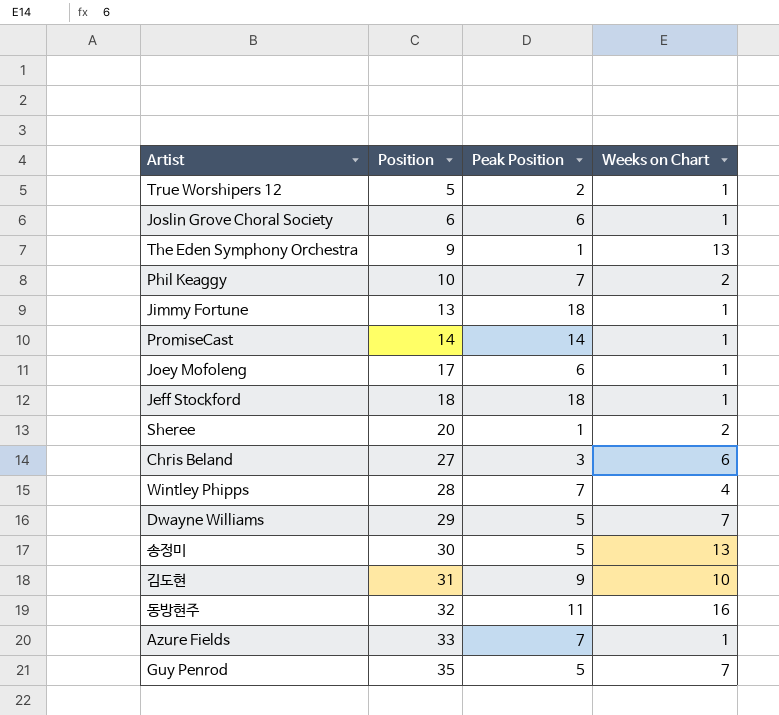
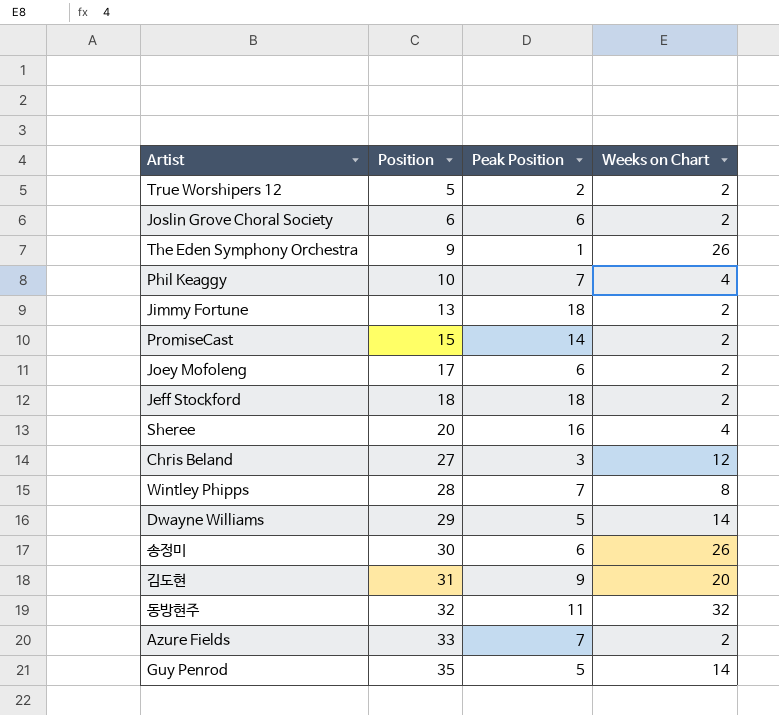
True Worshipers 12 | Weeks on Chart: 1 -> 2
Joslin Grove Choral Society | Weeks on Chart: 1 -> 2
The Eden Symphony Orchestra | Weeks on Chart: 13 -> 26
Phil Keaggy | Weeks on Chart: 2 -> 4
Jimmy Fortune | Weeks on Chart: 1 -> 2
PromiseCast | Position: 14 -> 15
PromiseCast | Weeks on Chart: 1 -> 2
Joey Mofoleng | Weeks on Chart: 1 -> 2
Jeff Stockford | Weeks on Chart: 1 -> 2
Sheree | Peak Position: 1 -> 16
Sheree | Weeks on Chart: 2 -> 4
Chris Beland | Weeks on Chart: 6 -> 12
Wintley Phipps | Weeks on Chart: 4 -> 8
Dwayne Williams | Weeks on Chart: 7 -> 14
송정미 | Peak Position: 5 -> 6
송정미 | Weeks on Chart: 13 -> 26
김도현 | Weeks on Chart: 10 -> 20
동방현주 | Weeks on Chart: 16 -> 32
Azure Fields | Weeks on Chart: 1 -> 2
Guy Penrod | Weeks on Chart: 7 -> 14

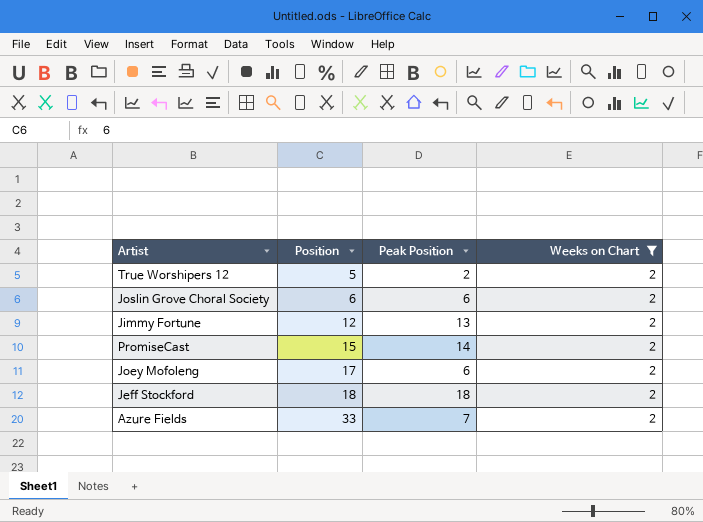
filter: none -> Weeks on Chart = 2
Jimmy Fortune | Position: 13 -> 12
Jimmy Fortune | Peak Position: 18 -> 13

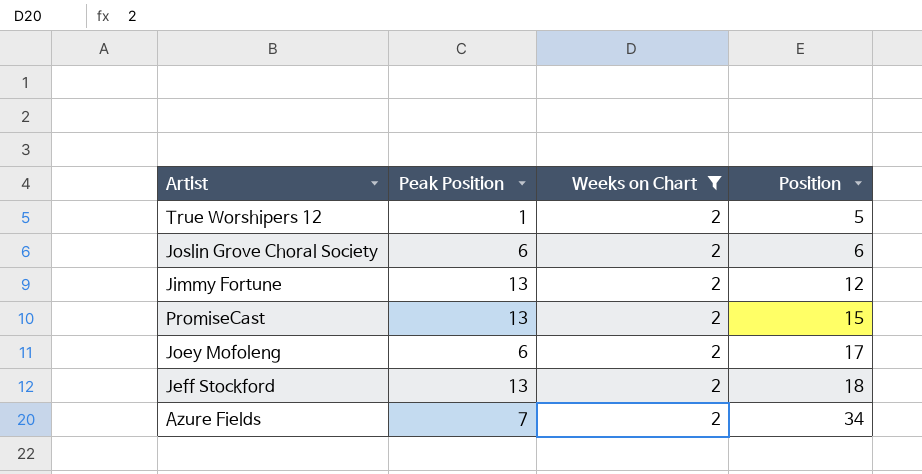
column Position | position: 2 -> 4
True Worshipers 12 | Peak Position: 2 -> 1
PromiseCast | Peak Position: 14 -> 13
Jeff Stockford | Peak Position: 18 -> 13
Azure Fields | Position: 33 -> 34

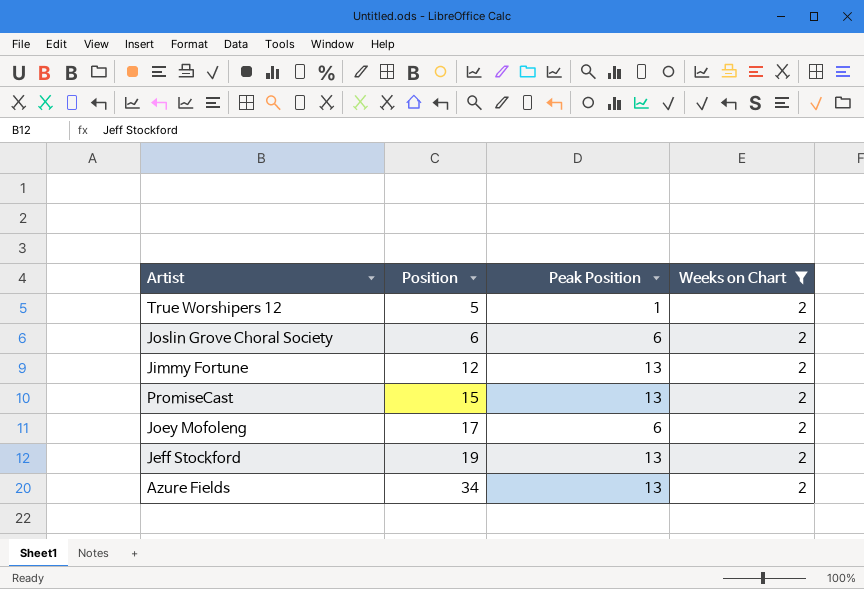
column Position | position: 4 -> 2
Jeff Stockford | Position: 18 -> 19
Azure Fields | Peak Position: 7 -> 13

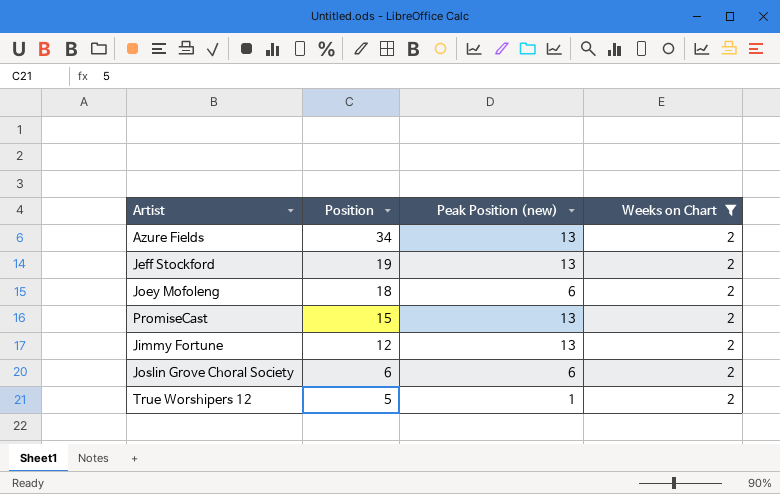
row order: Position ascending -> Position descending
column name: Peak Position -> Peak Position (new)
Joey Mofoleng | Position: 17 -> 18

